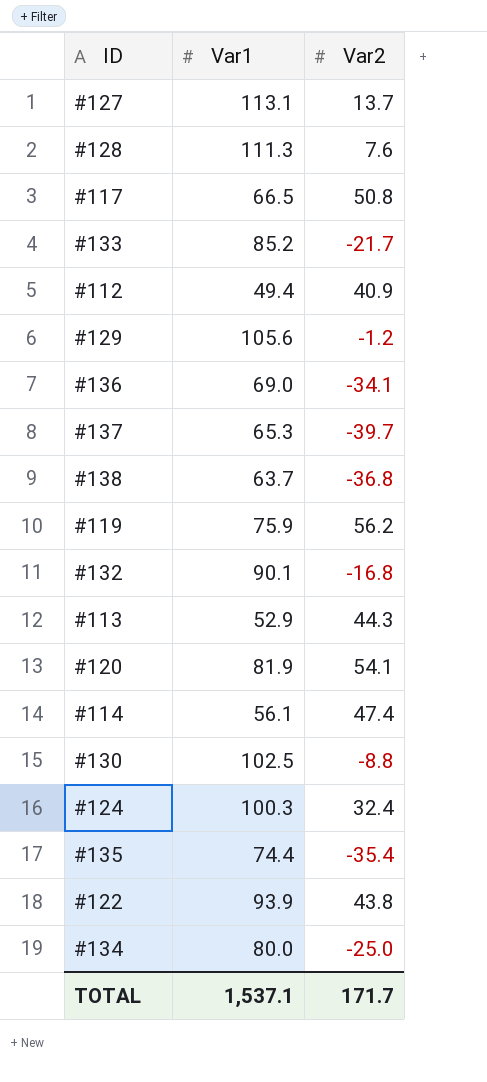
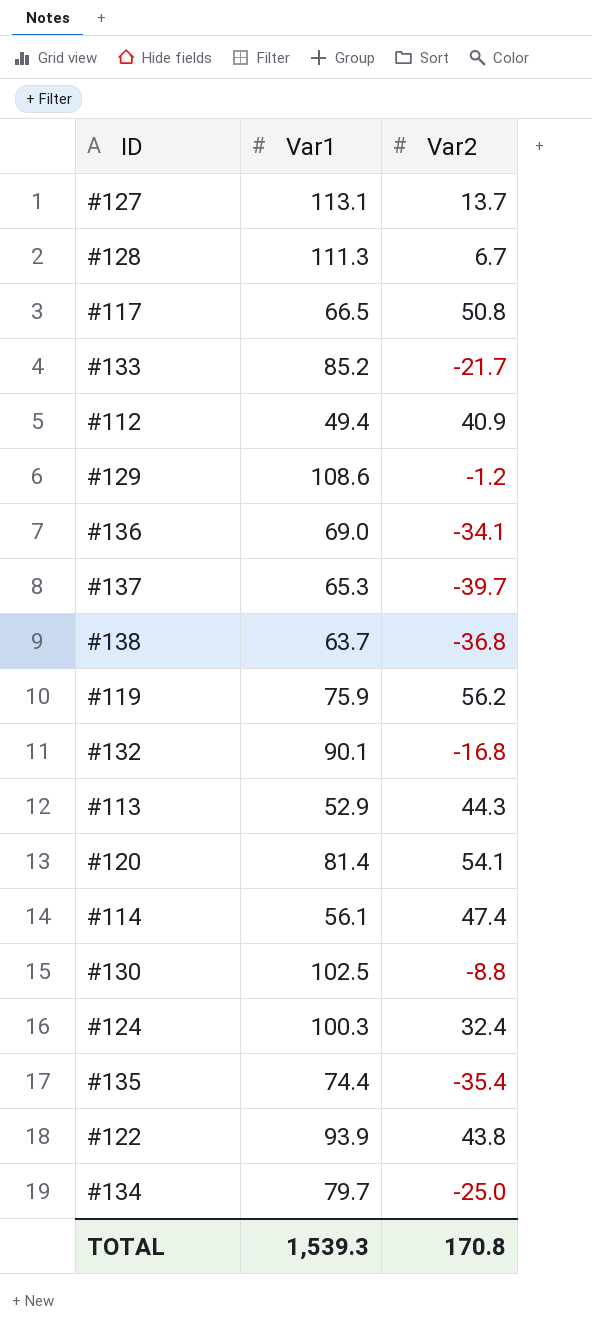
#128 | Var2: 7.6 -> 6.7
#129 | Var1: 105.6 -> 108.6
#120 | Var1: 81.9 -> 81.4
#134 | Var1: 80.0 -> 79.7
TOTAL | Var1: 1,537.1 -> 1,539.3
TOTAL | Var2: 171.7 -> 170.8

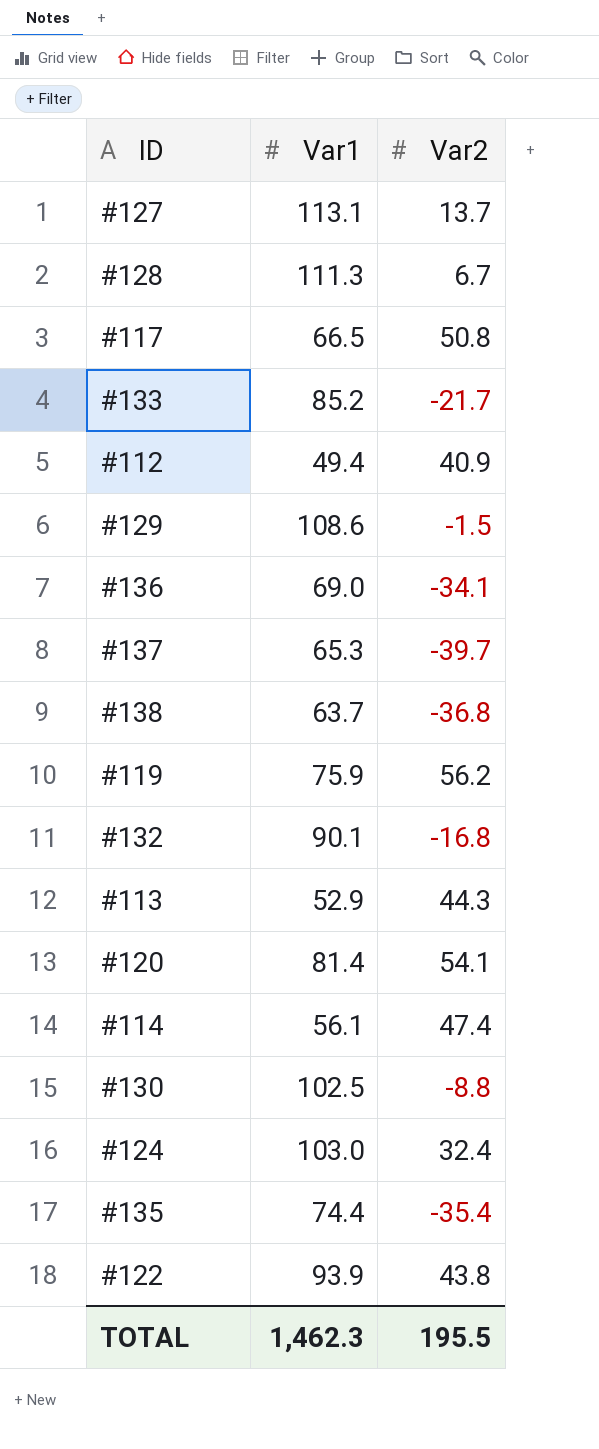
row #134: 79.7 | -25.0 -> none
#129 | Var2: -1.2 -> -1.5
#124 | Var1: 100.3 -> 103.0
TOTAL | Var1: 1,539.3 -> 1,462.3
TOTAL | Var2: 170.8 -> 195.5

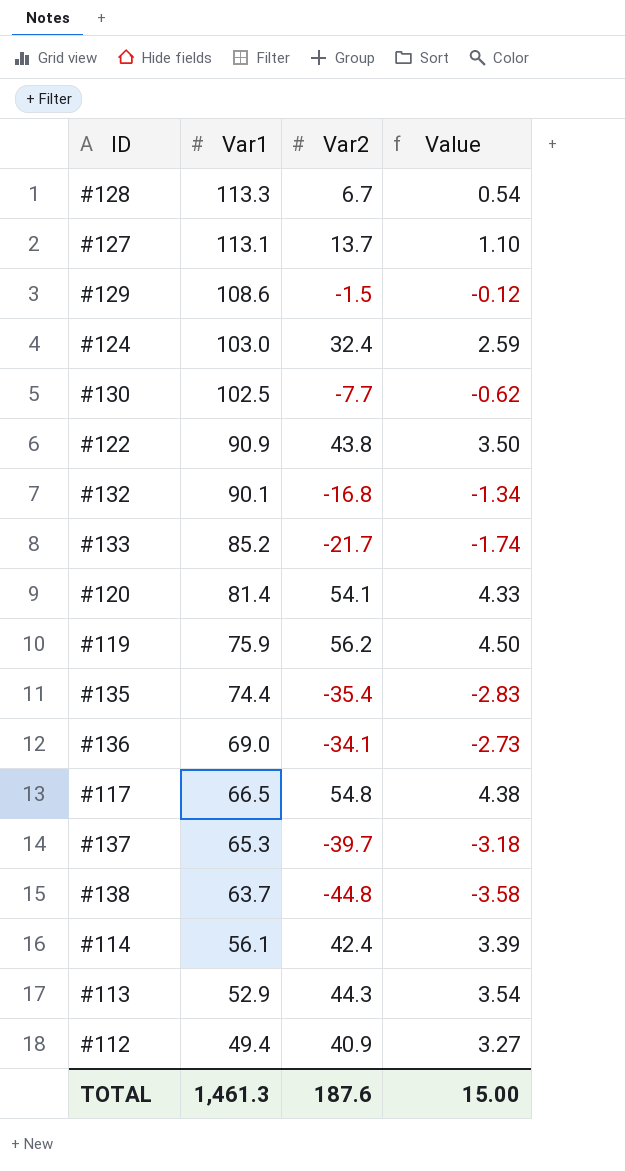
row order: none -> Var1 descending
column Value | formula: none -> [Var2] * 0.08
#128 | Var1: 111.3 -> 113.3
#130 | Var2: -8.8 -> -7.7
#122 | Var1: 93.9 -> 90.9
#117 | Var2: 50.8 -> 54.8
#138 | Var2: -36.8 -> -44.8
#114 | Var2: 47.4 -> 42.4
TOTAL | Var1: 1,462.3 -> 1,461.3
TOTAL | Var2: 195.5 -> 187.6

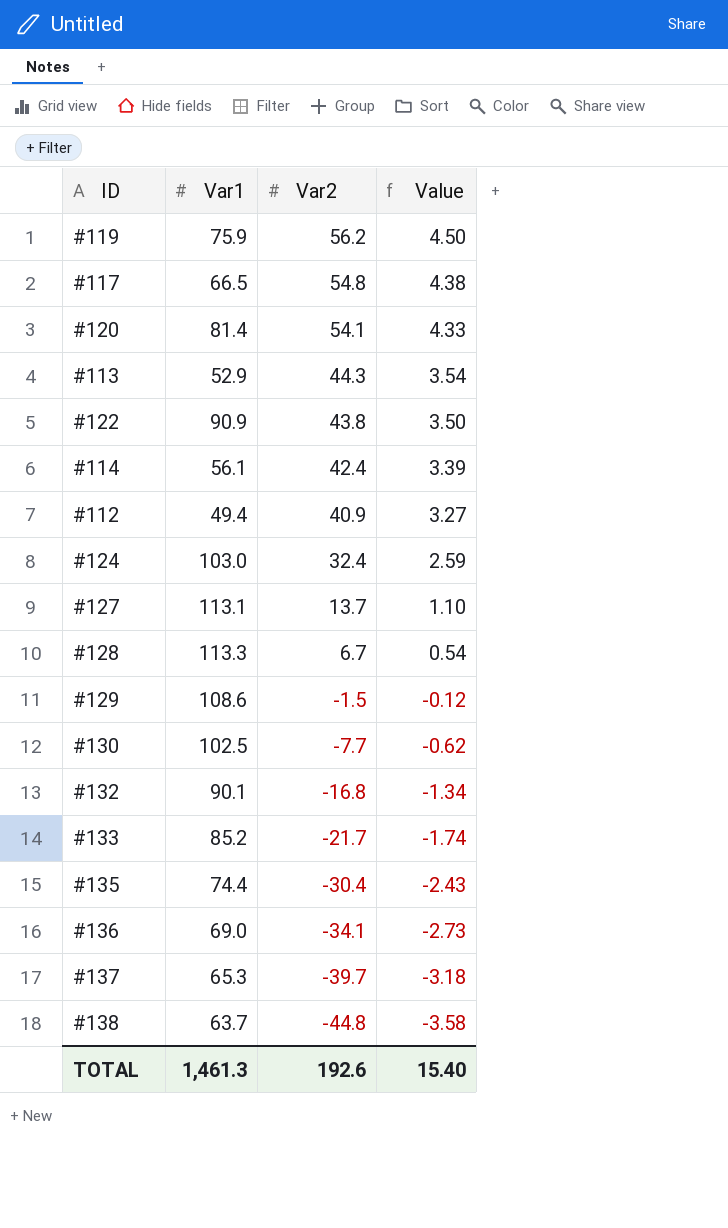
row order: Var1 descending -> Var2 descending
#135 | Var2: -35.4 -> -30.4
#135 | Value: -2.83 -> -2.43
TOTAL | Var2: 187.6 -> 192.6
TOTAL | Value: 15.00 -> 15.40

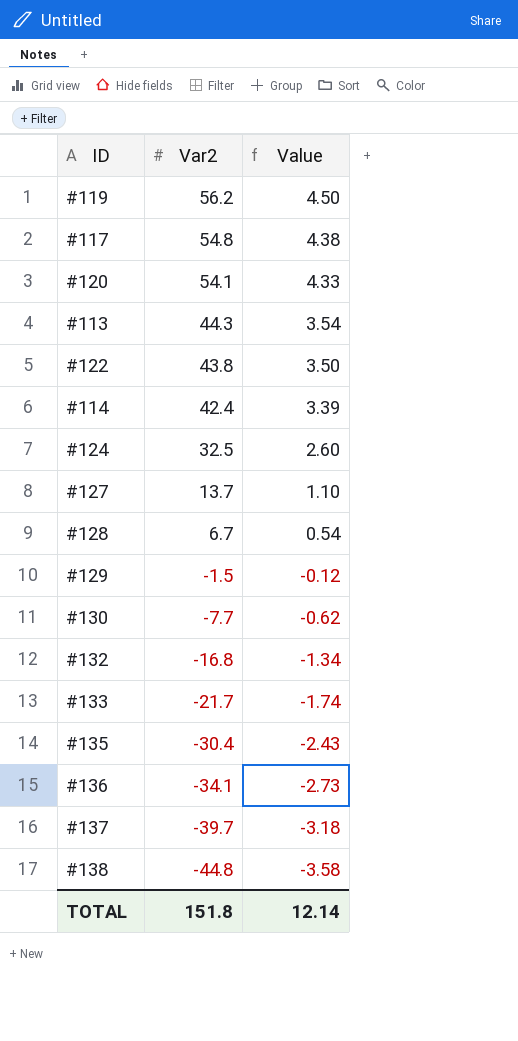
column Var1 | position: 2 -> none
row #112: 49.4 | 40.9 | 3.27 -> none
#124 | Var2: 32.4 -> 32.5
#124 | Value: 2.59 -> 2.60
TOTAL | Var2: 192.6 -> 151.8
TOTAL | Value: 15.40 -> 12.14

